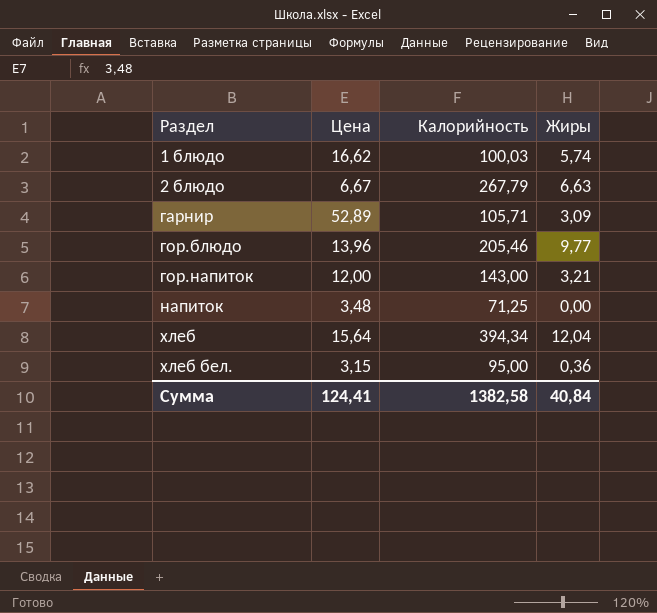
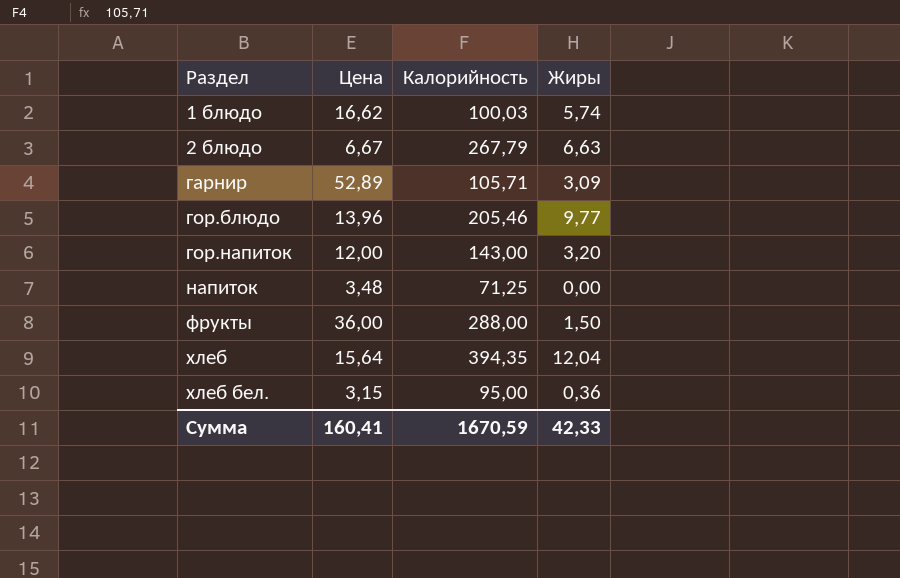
гор.напиток | Жиры: 3,21 -> 3,20
row фрукты: none -> 36,00 | 288,00 | 1,50
хлеб | Калорийность: 394,34 -> 394,35
Сумма | Цена: 124,41 -> 160,41
Сумма | Калорийность: 1382,58 -> 1670,59
Сумма | Жиры: 40,84 -> 42,33

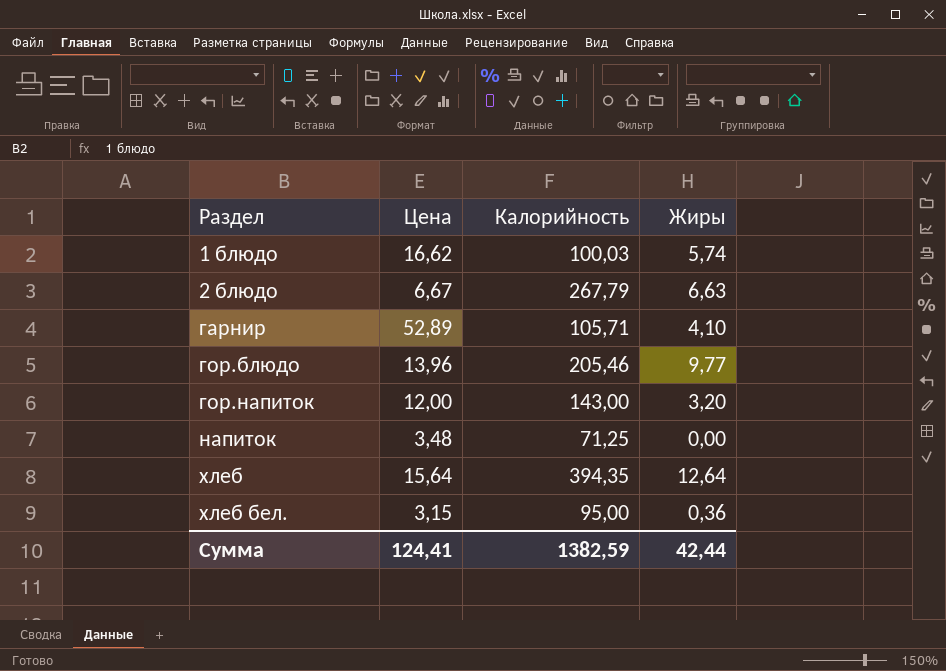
row фрукты: 36,00 | 288,00 | 1,50 -> none
гарнир | Жиры: 3,09 -> 4,10
хлеб | Жиры: 12,04 -> 12,64
Сумма | Цена: 160,41 -> 124,41
Сумма | Калорийность: 1670,59 -> 1382,59
Сумма | Жиры: 42,33 -> 42,44

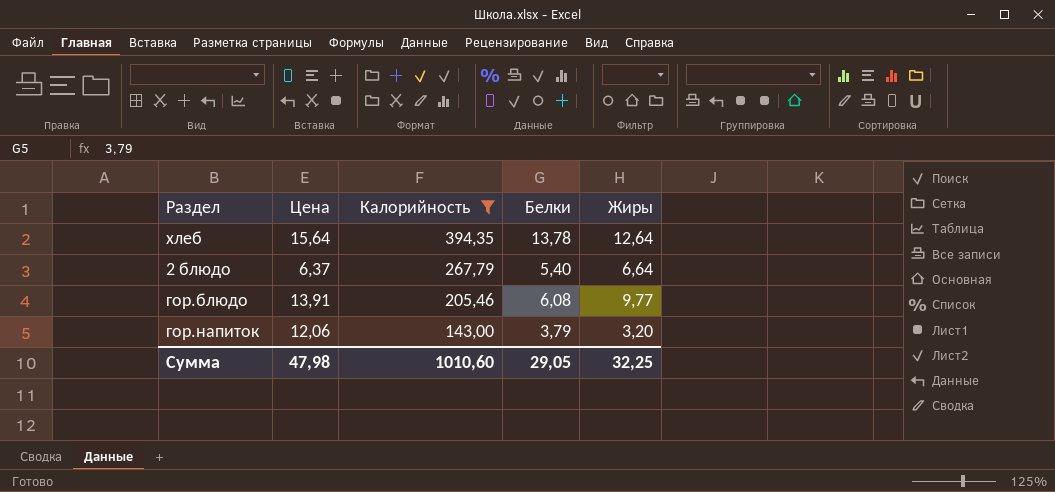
filter: none -> Калорийность >= 143,00
row order: Раздел ascending -> Калорийность descending
column Белки | position: none -> 4
2 блюдо | Цена: 6,67 -> 6,37
2 блюдо | Жиры: 6,63 -> 6,64
гор.блюдо | Цена: 13,96 -> 13,91
гор.напиток | Цена: 12,00 -> 12,06
Сумма | Цена: 124,41 -> 47,98
Сумма | Калорийность: 1382,59 -> 1010,60
Сумма | Жиры: 42,44 -> 32,25

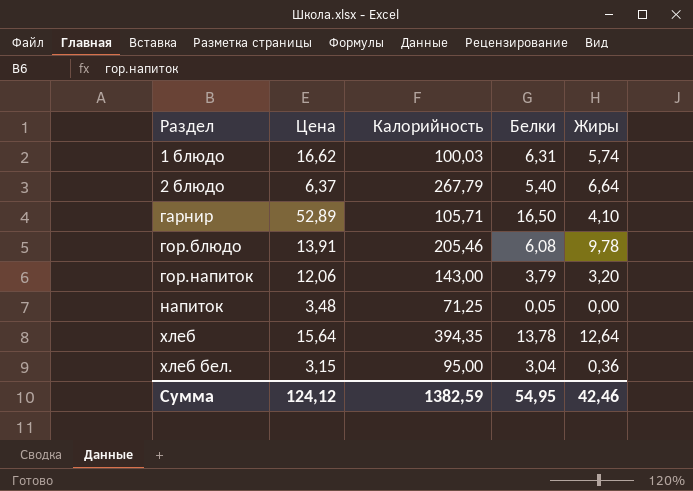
filter: Калорийность >= 143,00 -> none
row order: Калорийность descending -> Раздел ascending
гор.блюдо | Жиры: 9,77 -> 9,78
Сумма | Цена: 47,98 -> 124,12
Сумма | Калорийность: 1010,60 -> 1382,59
Сумма | Белки: 29,05 -> 54,95
Сумма | Жиры: 32,25 -> 42,46

